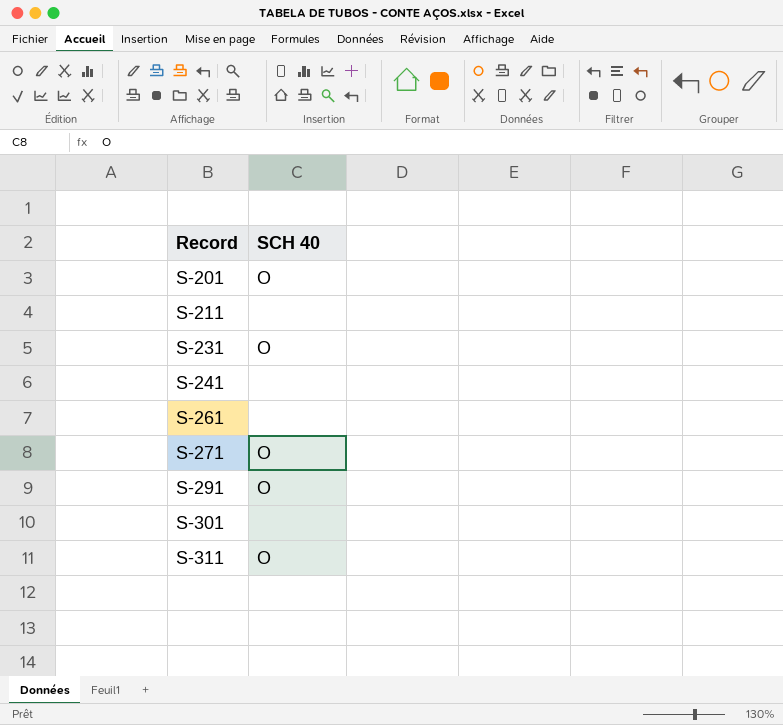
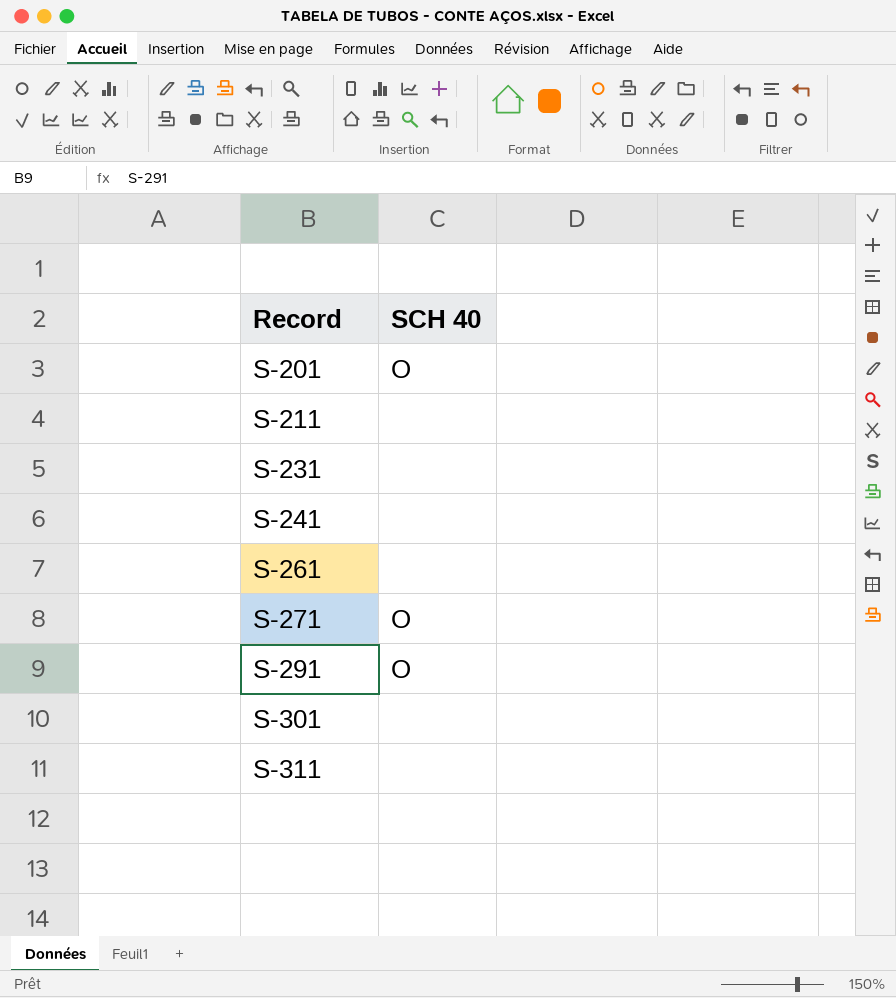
S-231 | SCH 40: O -> none
S-311 | SCH 40: O -> none

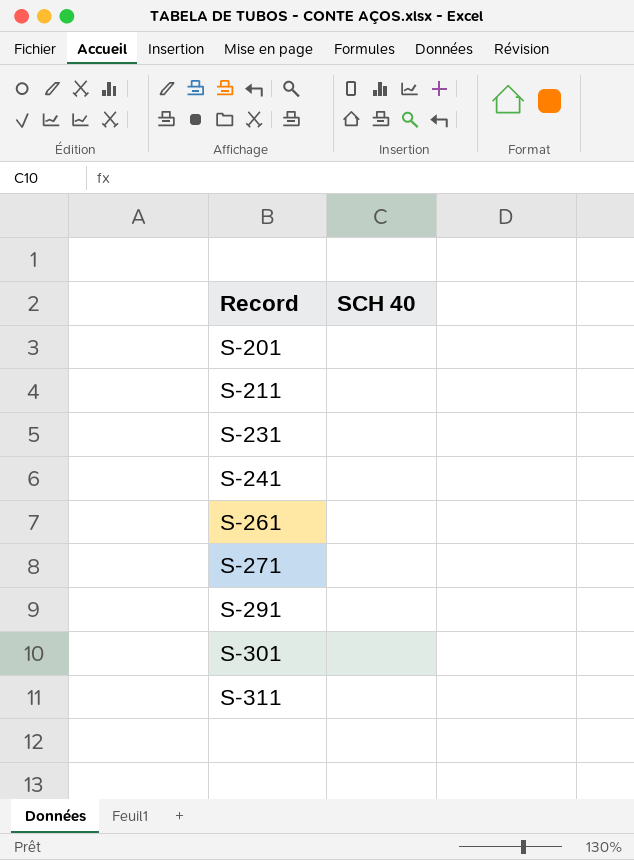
S-201 | SCH 40: O -> none
S-271 | SCH 40: O -> none
S-291 | SCH 40: O -> none

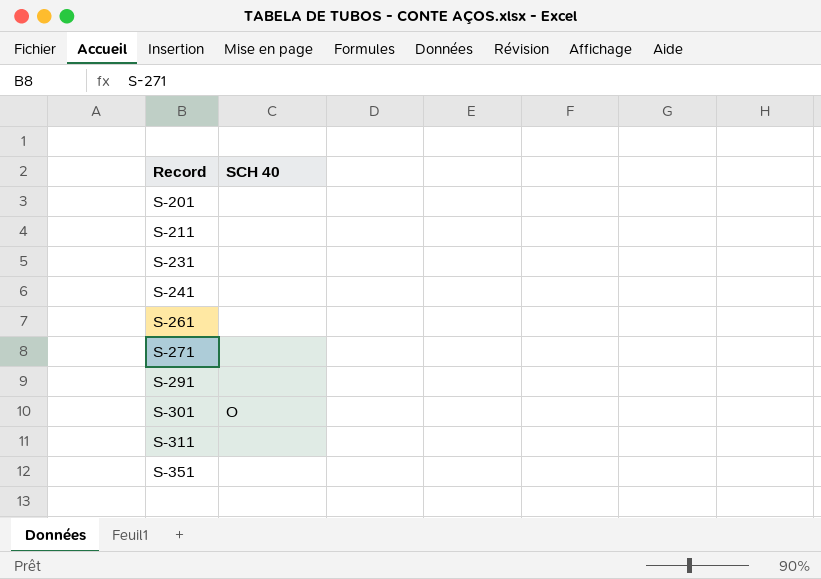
S-301 | SCH 40: none -> O
row S-351: none -> none

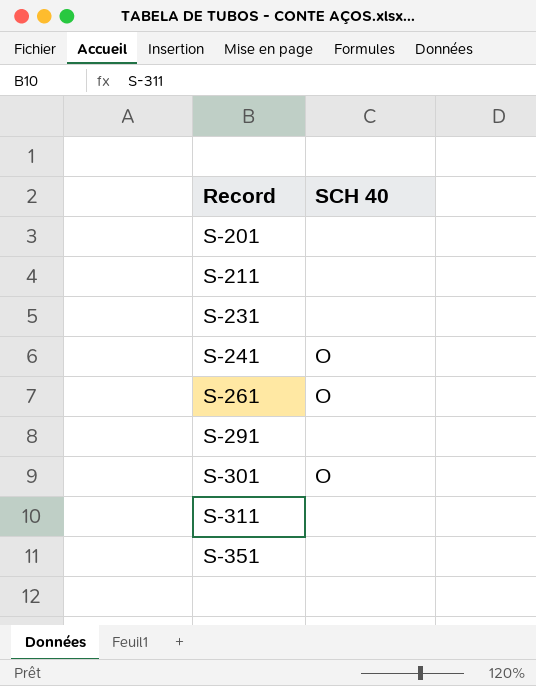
row S-271: none -> none
S-241 | SCH 40: none -> O
S-261 | SCH 40: none -> O

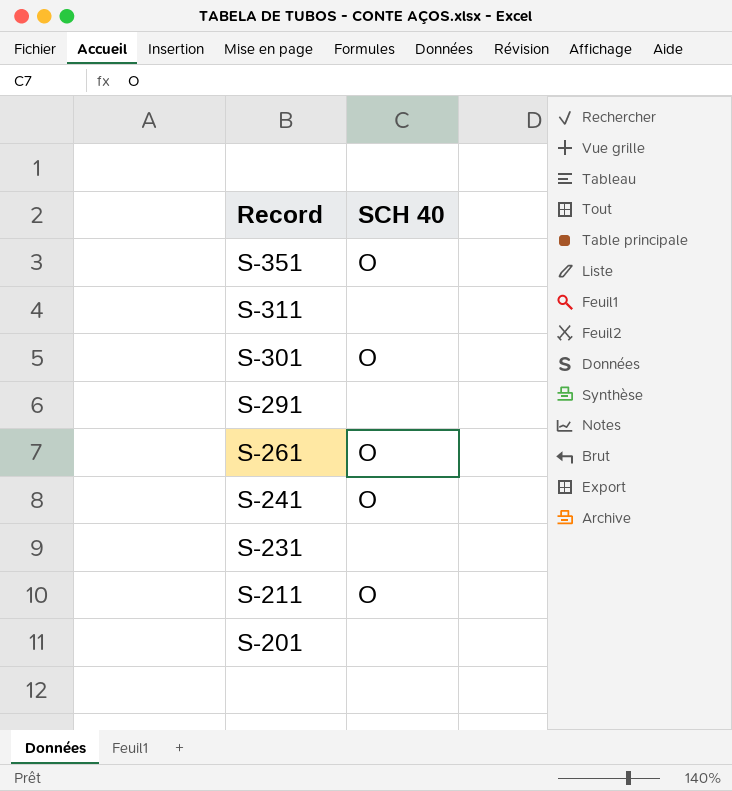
row order: Record ascending -> Record descending
S-351 | SCH 40: none -> O
S-211 | SCH 40: none -> O

